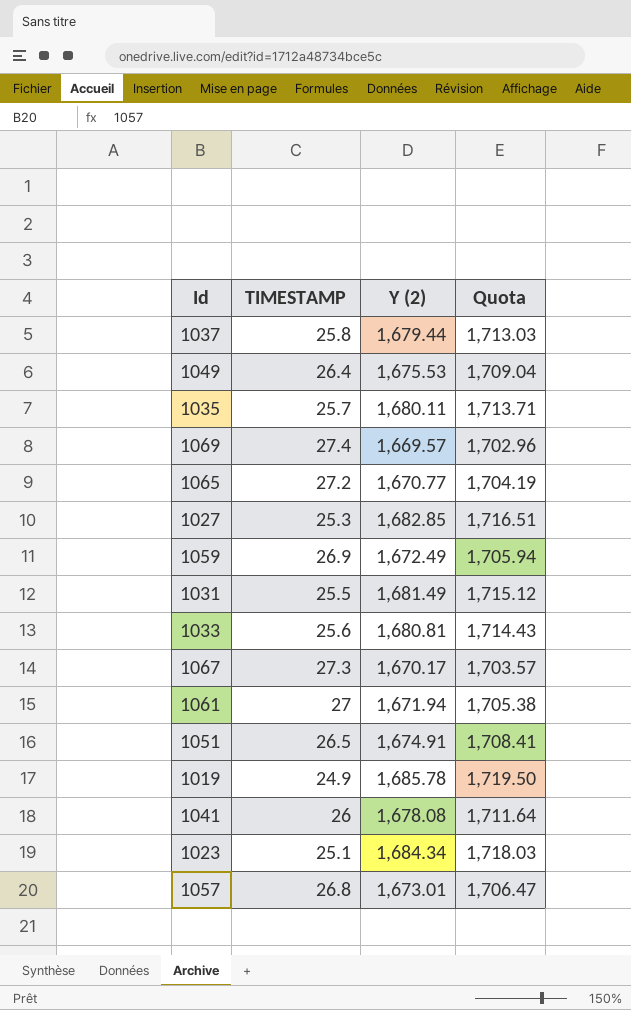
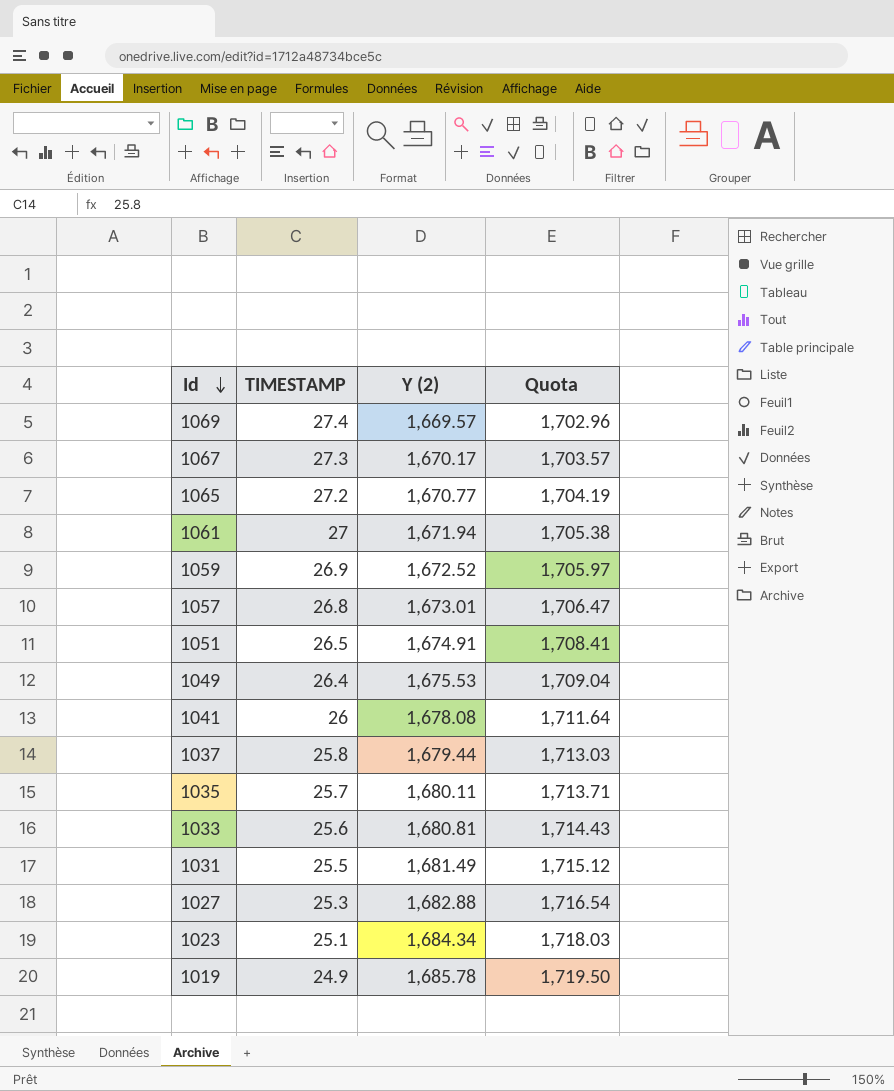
row order: none -> Id descending
1059 | Y (2): 1,672.49 -> 1,672.52
1059 | Quota: 1,705.94 -> 1,705.97
1027 | Y (2): 1,682.85 -> 1,682.88
1027 | Quota: 1,716.51 -> 1,716.54

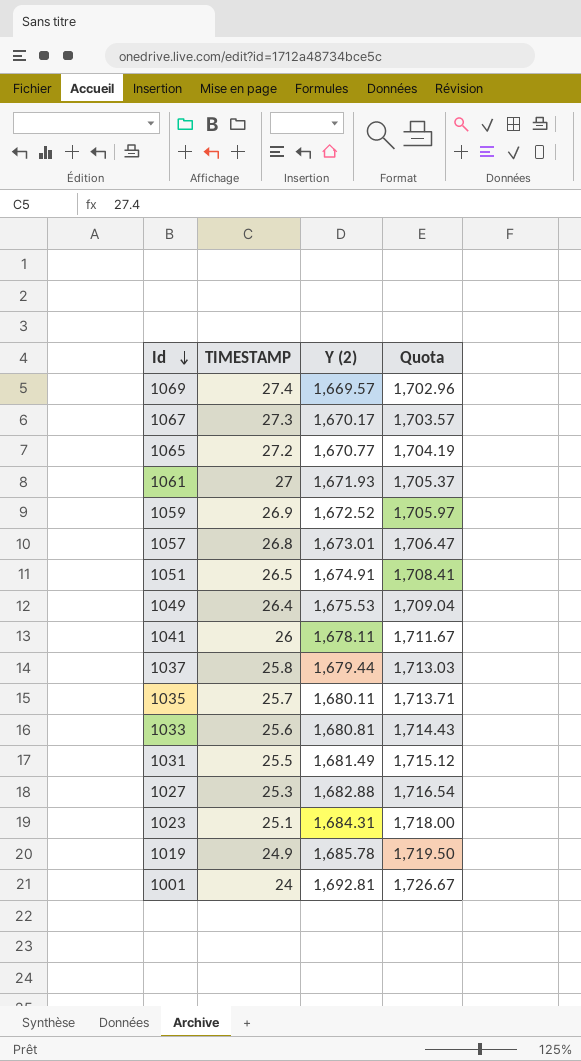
1061 | Y (2): 1,671.94 -> 1,671.93
1061 | Quota: 1,705.38 -> 1,705.37
1041 | Y (2): 1,678.08 -> 1,678.11
1041 | Quota: 1,711.64 -> 1,711.67
1023 | Y (2): 1,684.34 -> 1,684.31
1023 | Quota: 1,718.03 -> 1,718.00
row 1001: none -> 24 | 1,692.81 | 1,726.67

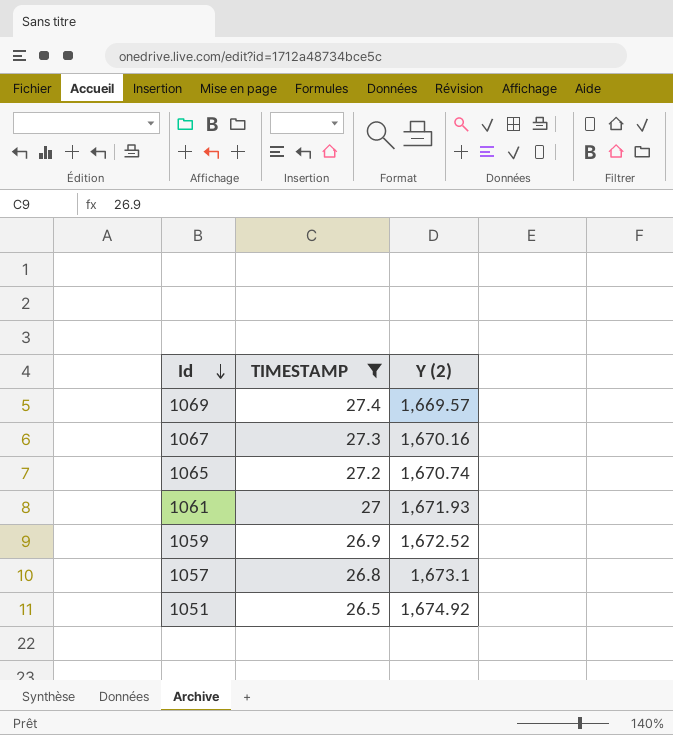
filter: none -> TIMESTAMP >= 26.5
column Quota | formula: [Y (2)] * 1.02 -> none
1067 | Y (2): 1,670.17 -> 1,670.16
1065 | Y (2): 1,670.77 -> 1,670.74
1057 | Y (2): 1,673.01 -> 1,673.1
1051 | Y (2): 1,674.91 -> 1,674.92

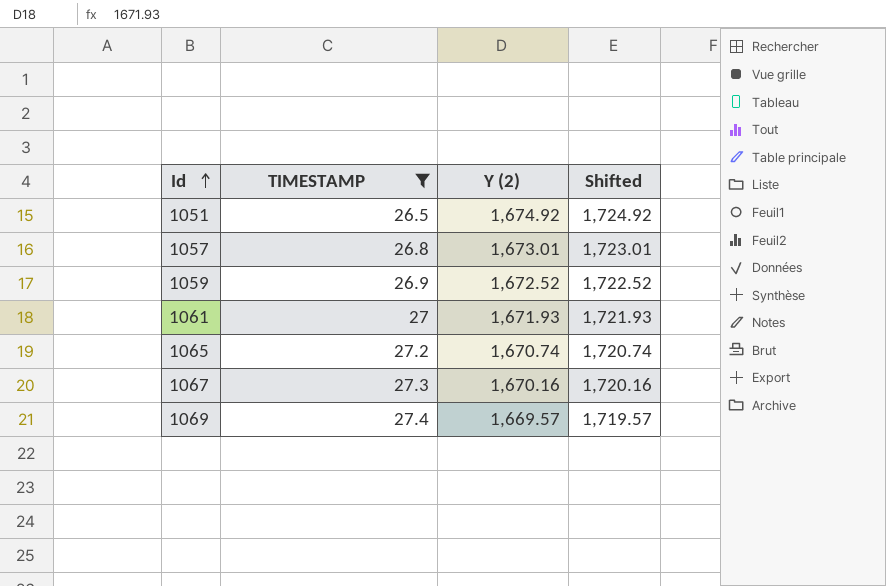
row order: Id descending -> Id ascending
column Shifted | formula: none -> [Y (2)] + 50
1057 | Y (2): 1,673.1 -> 1,673.01

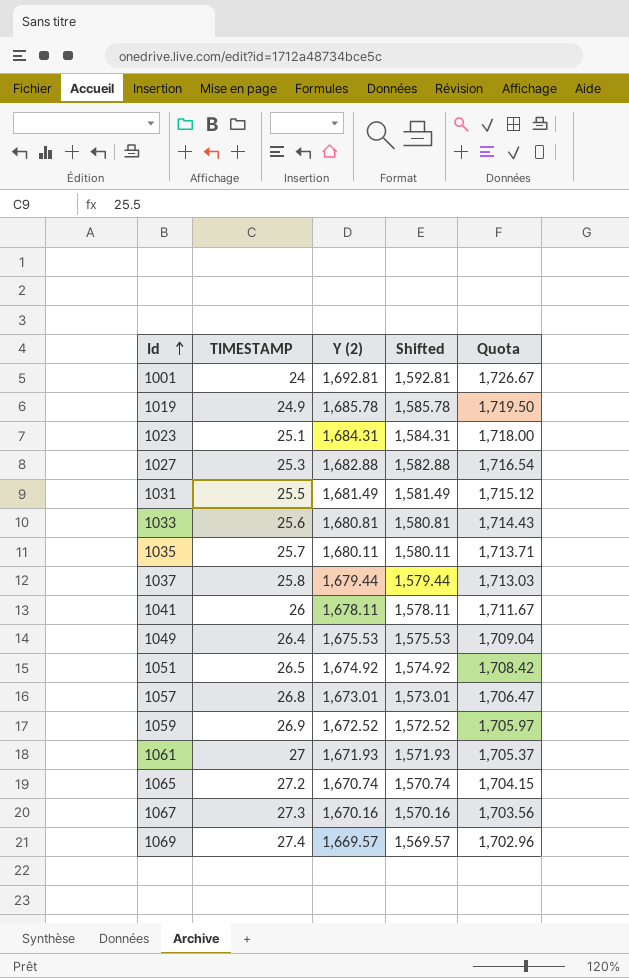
filter: TIMESTAMP >= 26.5 -> none
column Shifted | formula: [Y (2)] + 50 -> [Y (2)] - 100
column Quota | formula: none -> [Y (2)] * 1.02

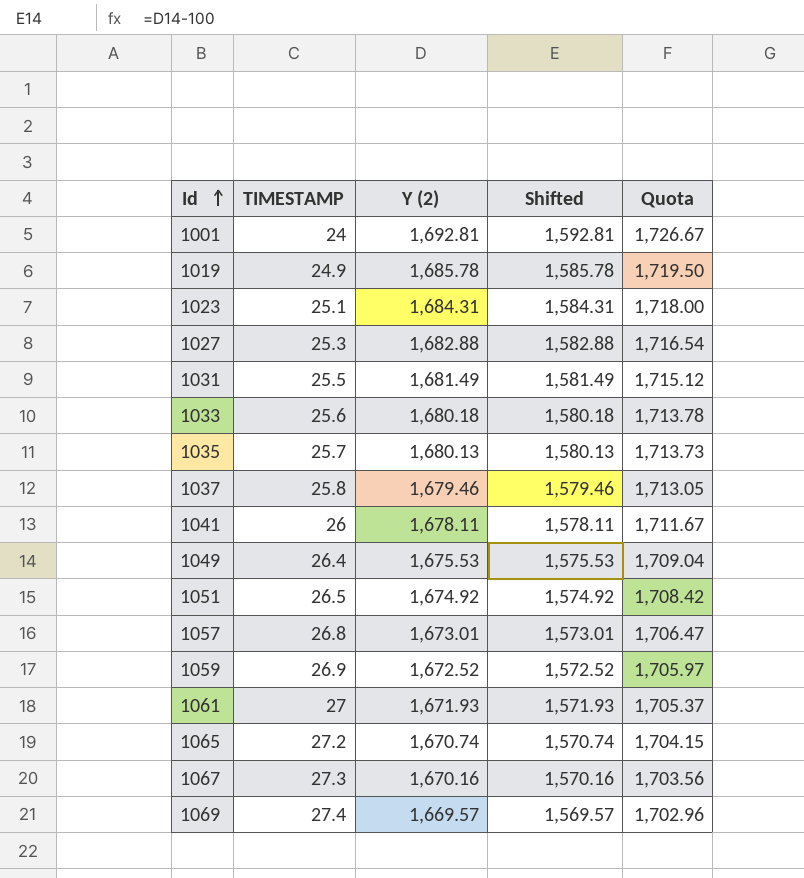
1033 | Y (2): 1,680.81 -> 1,680.18
1033 | Shifted: 1,580.81 -> 1,580.18
1033 | Quota: 1,714.43 -> 1,713.78
1035 | Y (2): 1,680.11 -> 1,680.13
1035 | Shifted: 1,580.11 -> 1,580.13
1035 | Quota: 1,713.71 -> 1,713.73
1037 | Y (2): 1,679.44 -> 1,679.46
1037 | Shifted: 1,579.44 -> 1,579.46
1037 | Quota: 1,713.03 -> 1,713.05

